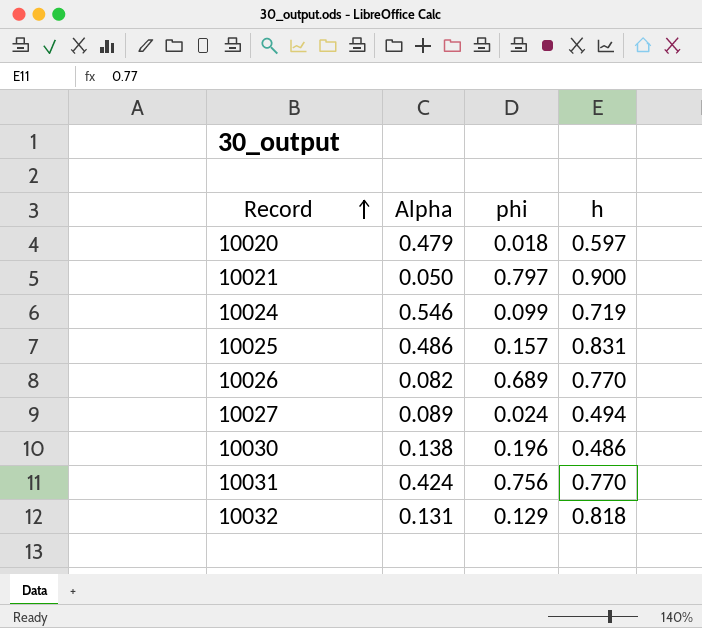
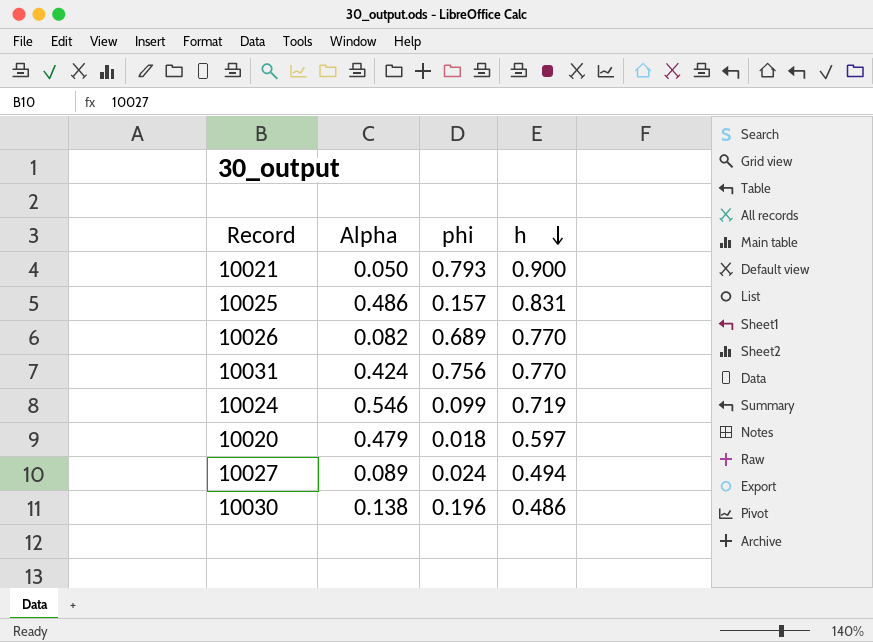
row order: Record ascending -> h descending
row 10032: 0.131 | 0.129 | 0.818 -> none
10021 | phi: 0.797 -> 0.793

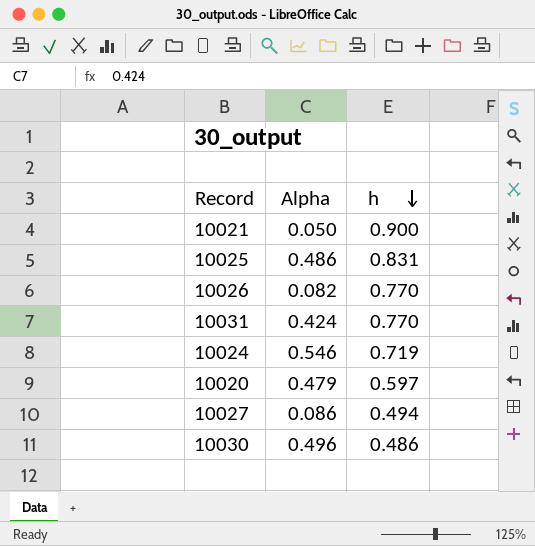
column phi | position: 3 -> none
10027 | Alpha: 0.089 -> 0.086
10030 | Alpha: 0.138 -> 0.496

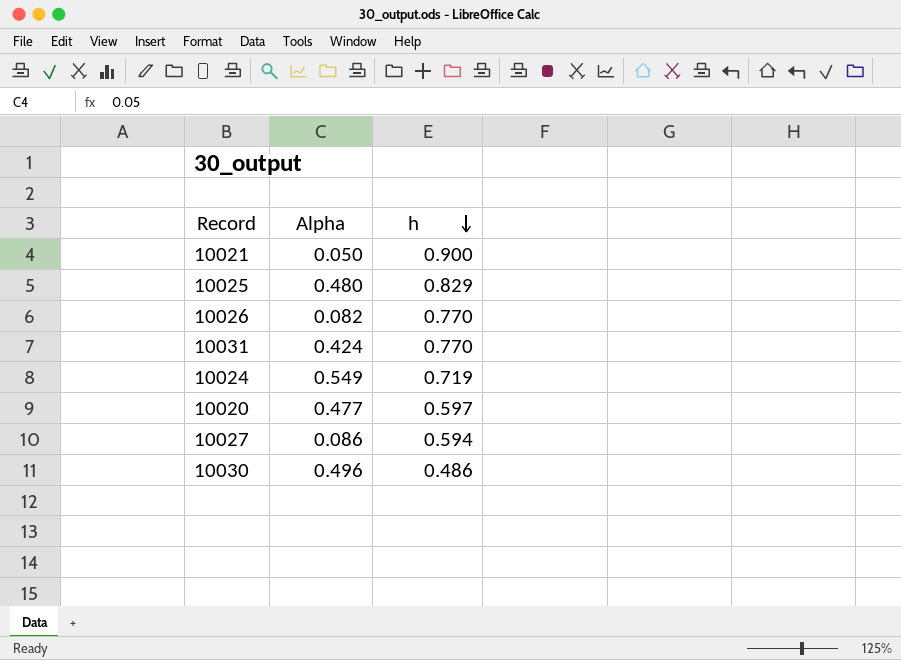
10025 | Alpha: 0.486 -> 0.480
10025 | h: 0.831 -> 0.829
10024 | Alpha: 0.546 -> 0.549
10020 | Alpha: 0.479 -> 0.477
10027 | h: 0.494 -> 0.594

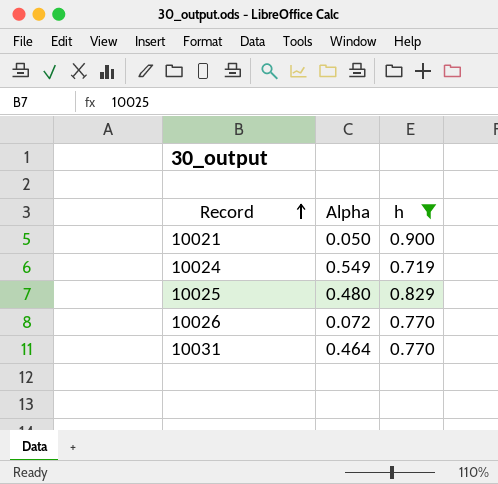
filter: none -> h >= 0.719
row order: h descending -> Record ascending
10026 | Alpha: 0.082 -> 0.072
10031 | Alpha: 0.424 -> 0.464

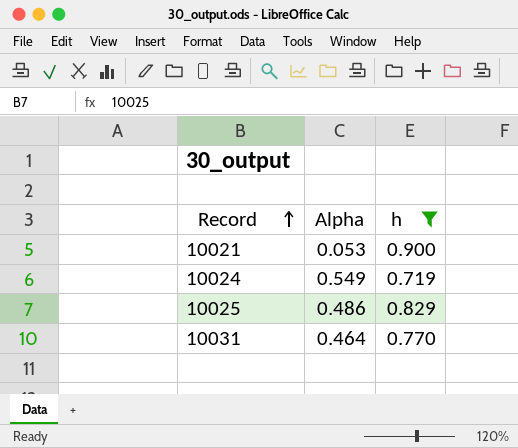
row 10026: 0.072 | 0.770 -> none
10021 | Alpha: 0.050 -> 0.053
10025 | Alpha: 0.480 -> 0.486

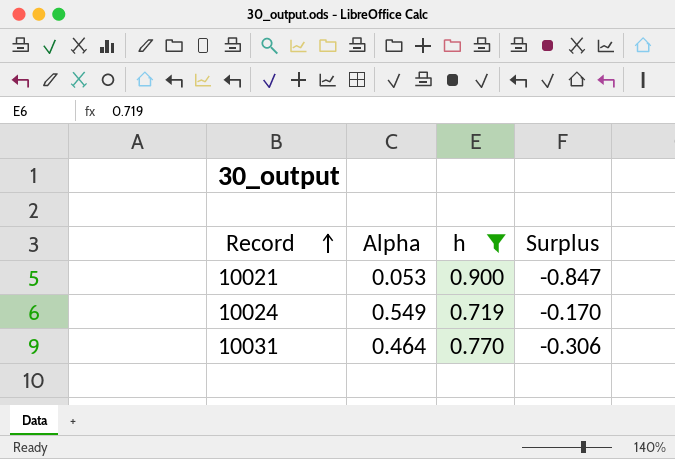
column Surplus | formula: none -> [Alpha] - [h]
row 10025: 0.486 | 0.829 -> none

